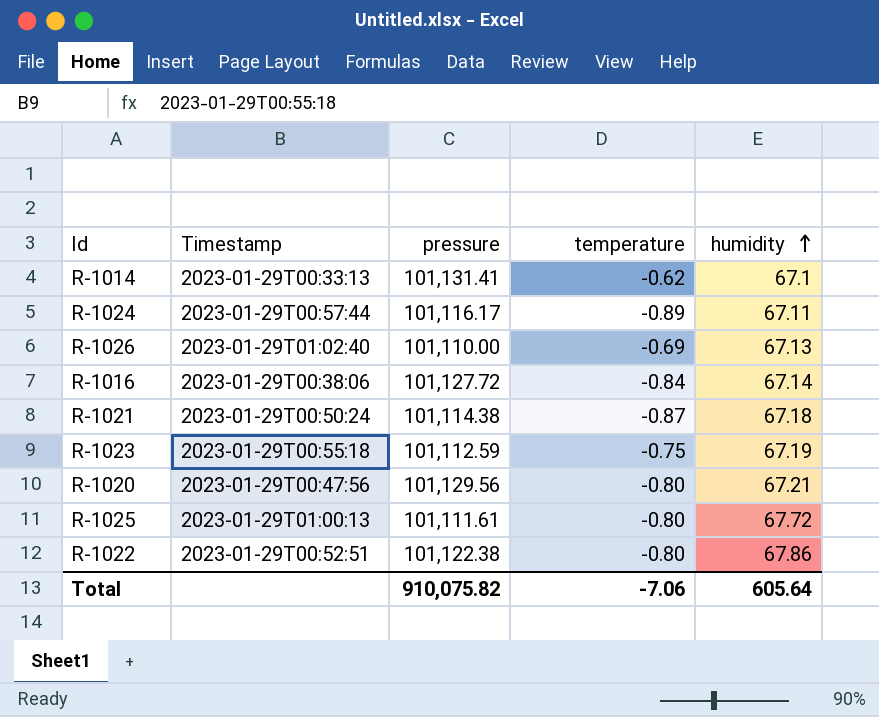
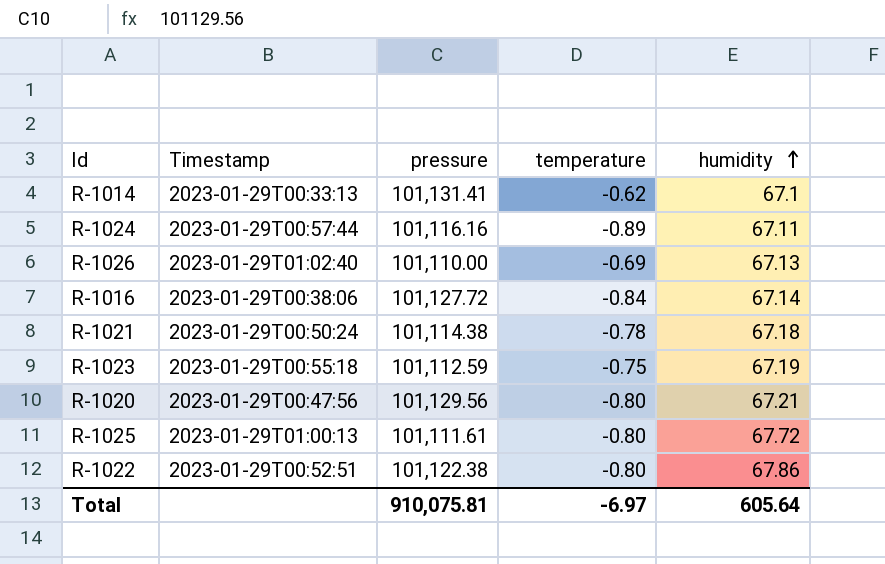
R-1024 | pressure: 101,116.17 -> 101,116.16
R-1021 | temperature: -0.87 -> -0.78
Total | pressure: 910,075.82 -> 910,075.81
Total | temperature: -7.06 -> -6.97

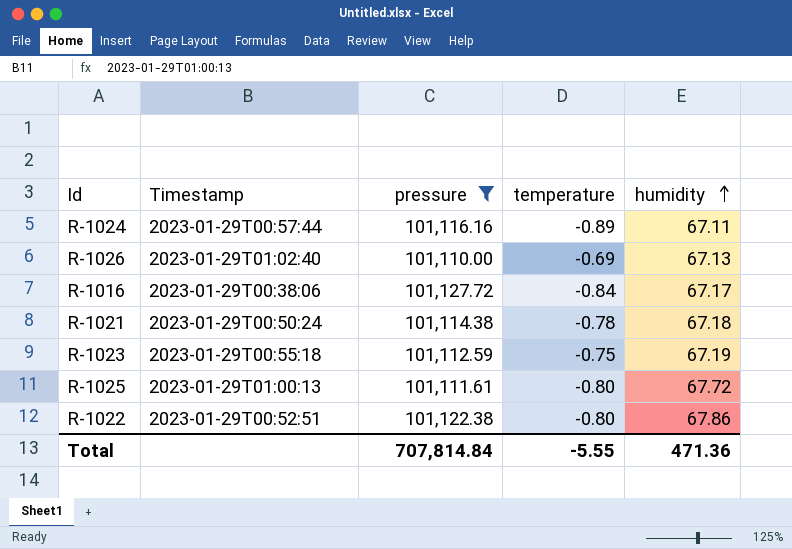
filter: none -> pressure <= 101,127.72
R-1016 | humidity: 67.14 -> 67.17
Total | pressure: 910,075.81 -> 707,814.84
Total | temperature: -6.97 -> -5.55
Total | humidity: 605.64 -> 471.36

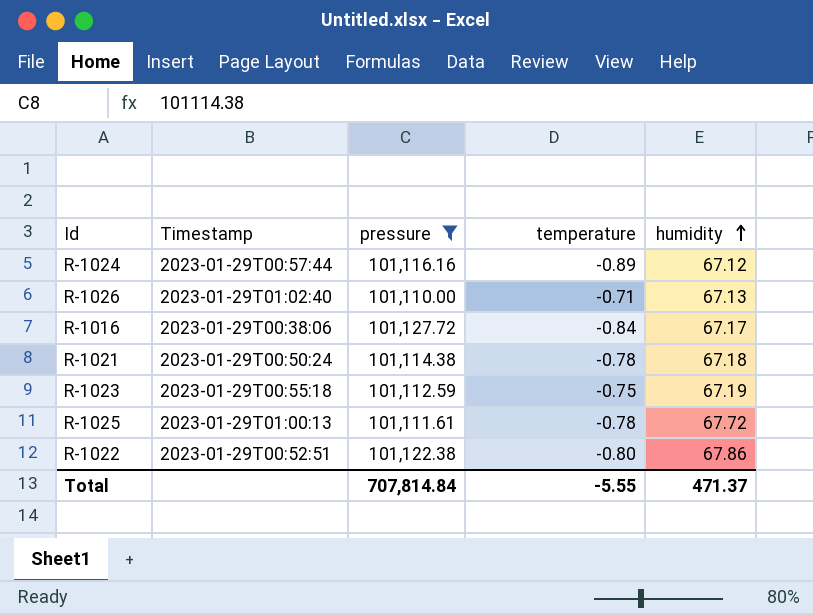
R-1024 | humidity: 67.11 -> 67.12
R-1026 | temperature: -0.69 -> -0.71
R-1025 | temperature: -0.80 -> -0.78
Total | humidity: 471.36 -> 471.37

